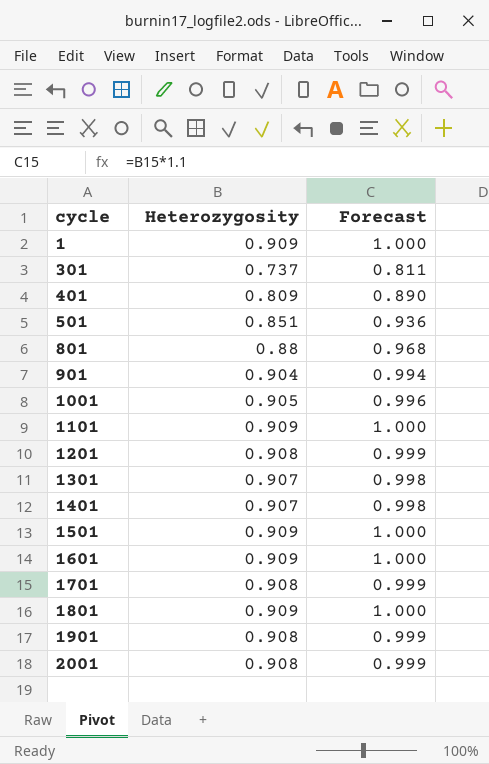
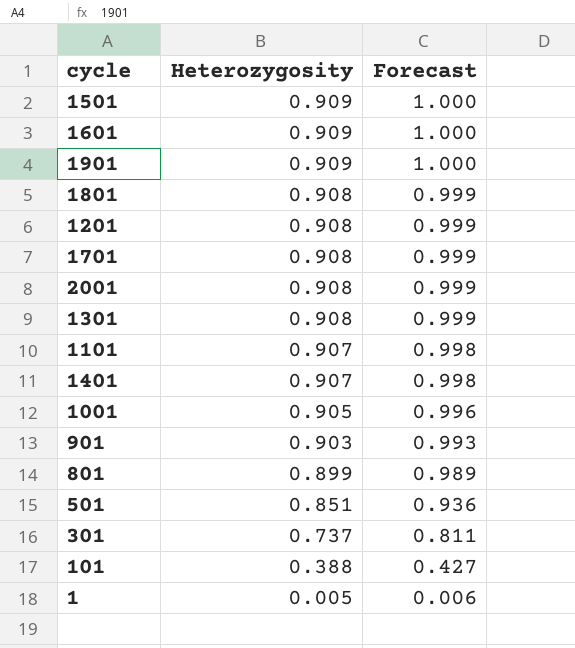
row order: cycle ascending -> Heterozygosity descending
row 401: 0.809 | 0.890 -> none
1901 | Heterozygosity: 0.908 -> 0.909
1901 | Forecast: 0.999 -> 1.000
1801 | Heterozygosity: 0.909 -> 0.908
1801 | Forecast: 1.000 -> 0.999
1301 | Heterozygosity: 0.907 -> 0.908
1301 | Forecast: 0.998 -> 0.999
1101 | Heterozygosity: 0.909 -> 0.907
1101 | Forecast: 1.000 -> 0.998
901 | Heterozygosity: 0.904 -> 0.903
901 | Forecast: 0.994 -> 0.993
801 | Heterozygosity: 0.88 -> 0.899
801 | Forecast: 0.968 -> 0.989
row 101: none -> 0.388 | 0.427
1 | Heterozygosity: 0.909 -> 0.005
1 | Forecast: 1.000 -> 0.006

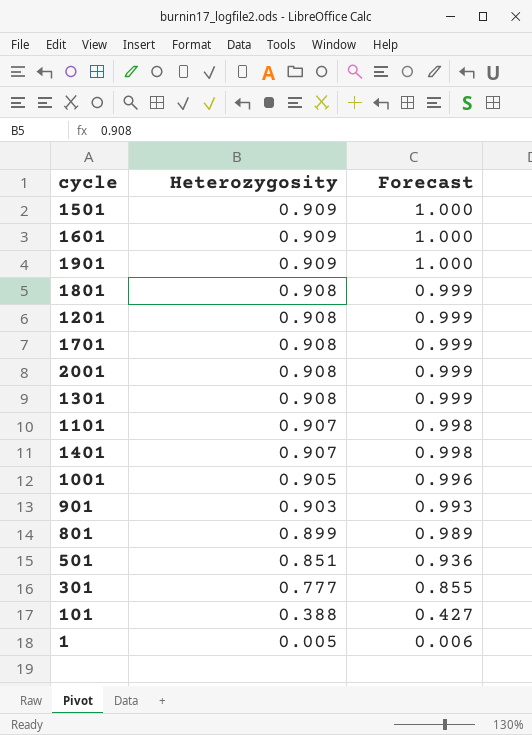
301 | Heterozygosity: 0.737 -> 0.777
301 | Forecast: 0.811 -> 0.855

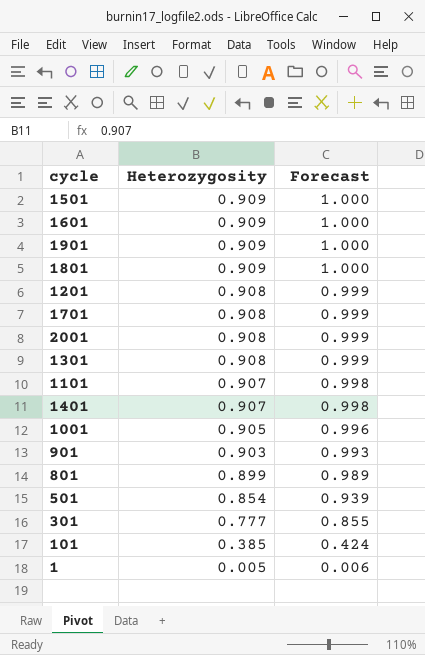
1801 | Heterozygosity: 0.908 -> 0.909
1801 | Forecast: 0.999 -> 1.000
501 | Heterozygosity: 0.851 -> 0.854
501 | Forecast: 0.936 -> 0.939
101 | Heterozygosity: 0.388 -> 0.385
101 | Forecast: 0.427 -> 0.424

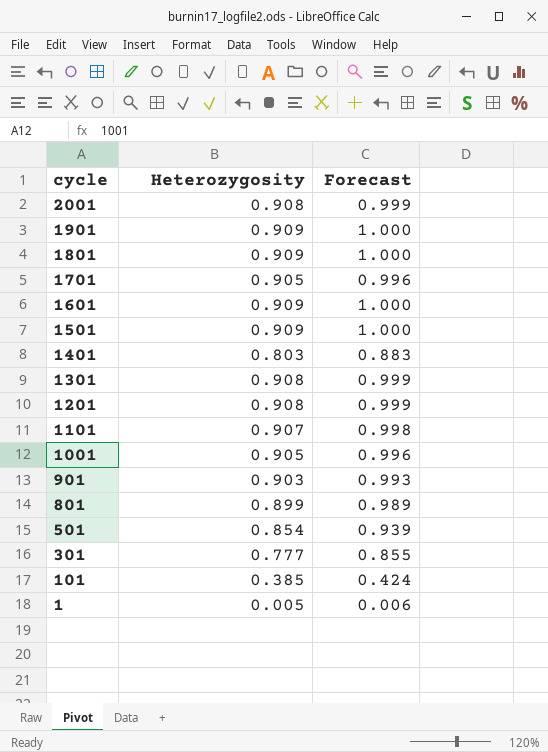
row order: Heterozygosity descending -> cycle descending
1701 | Heterozygosity: 0.908 -> 0.905
1701 | Forecast: 0.999 -> 0.996
1401 | Heterozygosity: 0.907 -> 0.803
1401 | Forecast: 0.998 -> 0.883

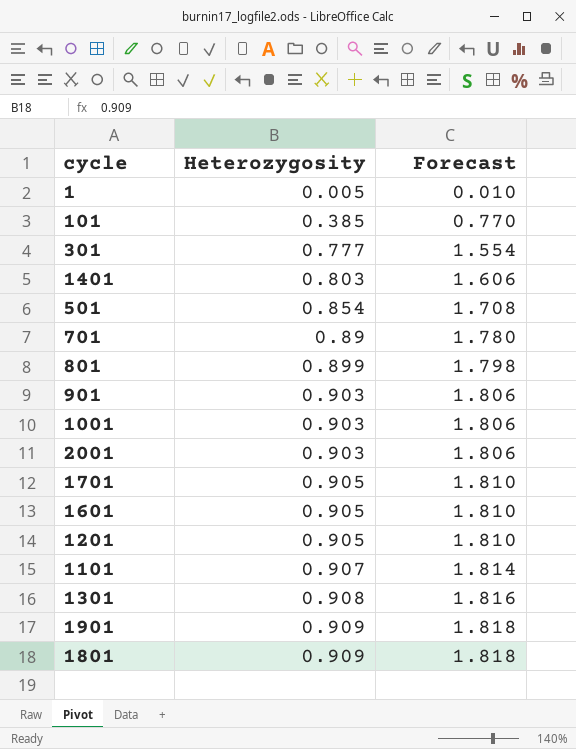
row order: cycle descending -> Heterozygosity ascending
column Forecast | formula: [Heterozygosity] * 1.1 -> [Heterozygosity] * 2
row 1501: 0.909 | 1.000 -> none
row 701: none -> 0.89 | 1.780
1001 | Heterozygosity: 0.905 -> 0.903
2001 | Heterozygosity: 0.908 -> 0.903
1601 | Heterozygosity: 0.909 -> 0.905
1201 | Heterozygosity: 0.908 -> 0.905

